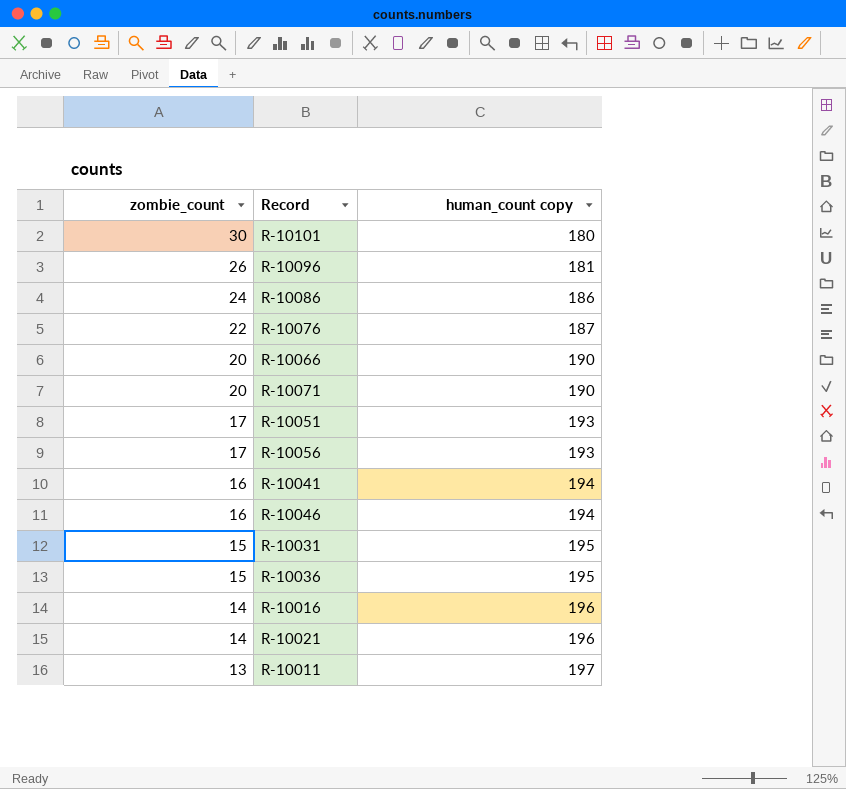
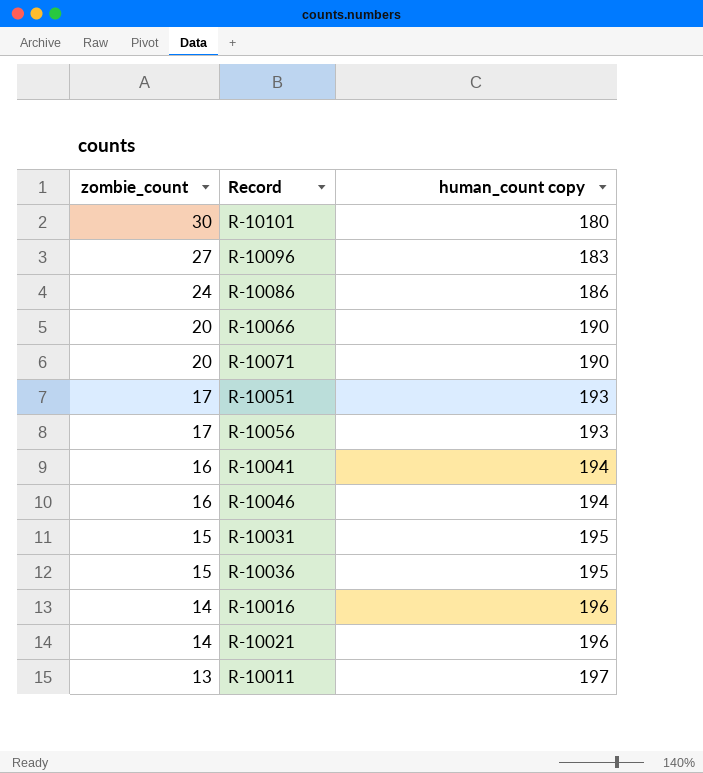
row R-10076: 22 | 187 -> none
R-10096 | zombie_count: 26 -> 27
R-10096 | human_count copy: 181 -> 183

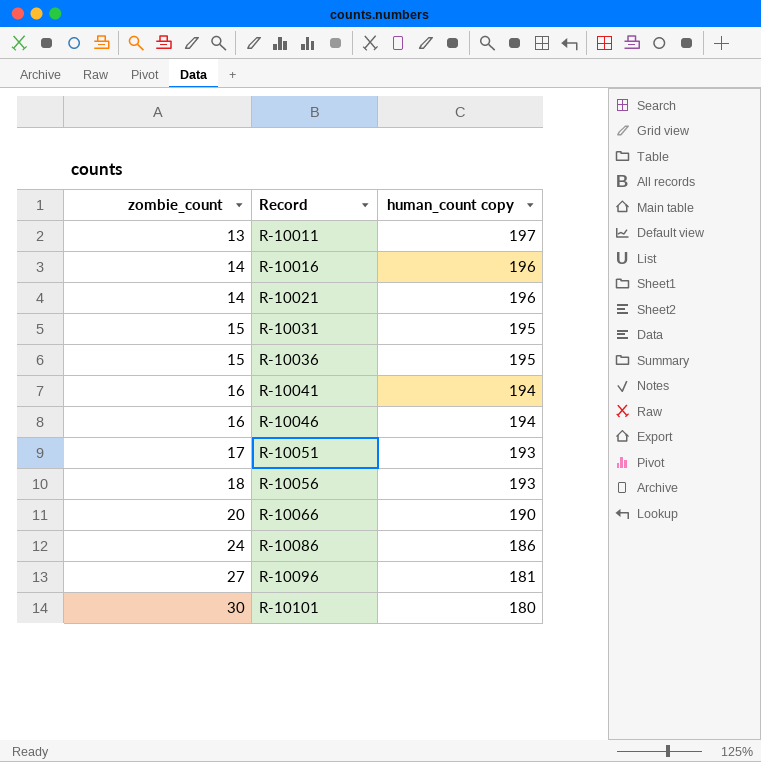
row order: zombie_count descending -> zombie_count ascending
row R-10071: 20 | 190 -> none
R-10056 | zombie_count: 17 -> 18
R-10096 | human_count copy: 183 -> 181

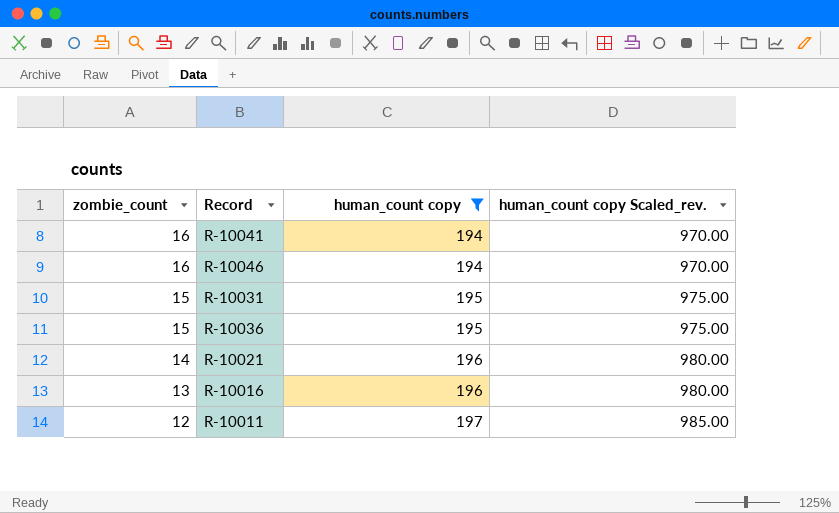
filter: none -> human_count copy >= 194
row order: zombie_count ascending -> zombie_count descending
column human_count copy Scaled_rev. | formula: none -> [human_count copy] * 5
R-10016 | zombie_count: 14 -> 13
R-10011 | zombie_count: 13 -> 12

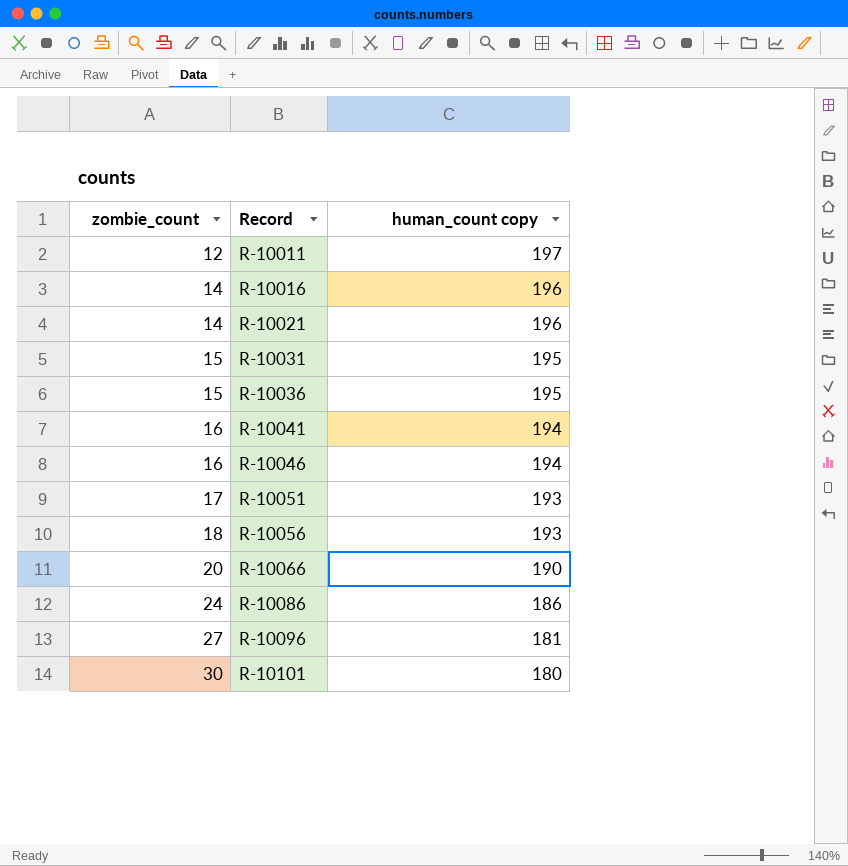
filter: human_count copy >= 194 -> none
row order: zombie_count descending -> zombie_count ascending
column human_count copy Scaled_rev. | formula: [human_count copy] * 5 -> none
R-10016 | zombie_count: 13 -> 14

